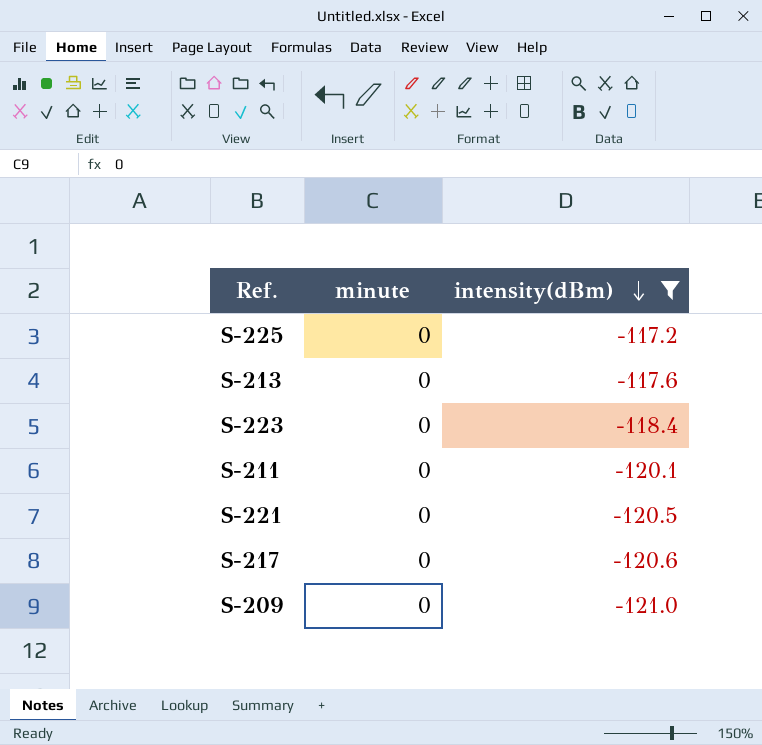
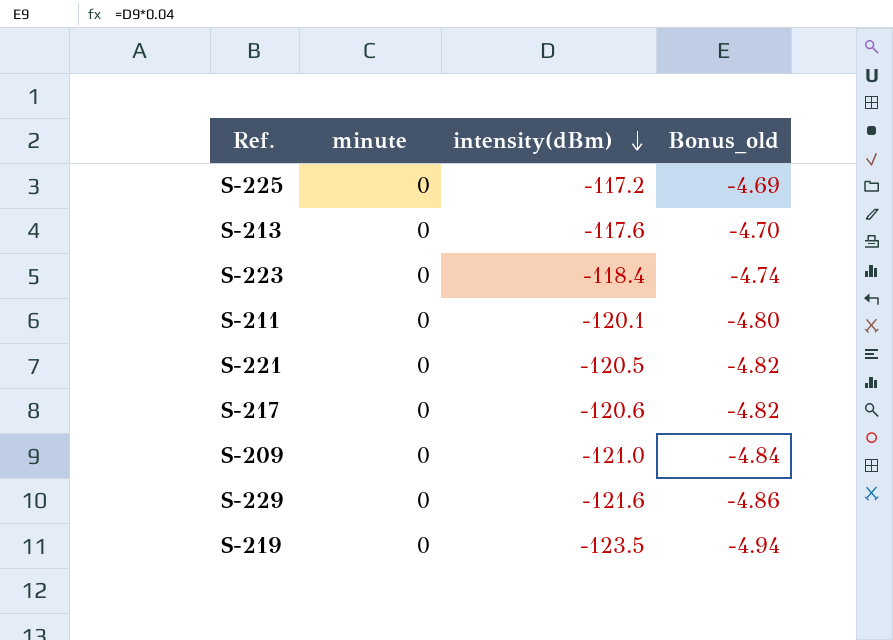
filter: intensity(dBm) >= -121.0 -> none
column Bonus_old | formula: none -> [intensity(dBm)] * 0.04

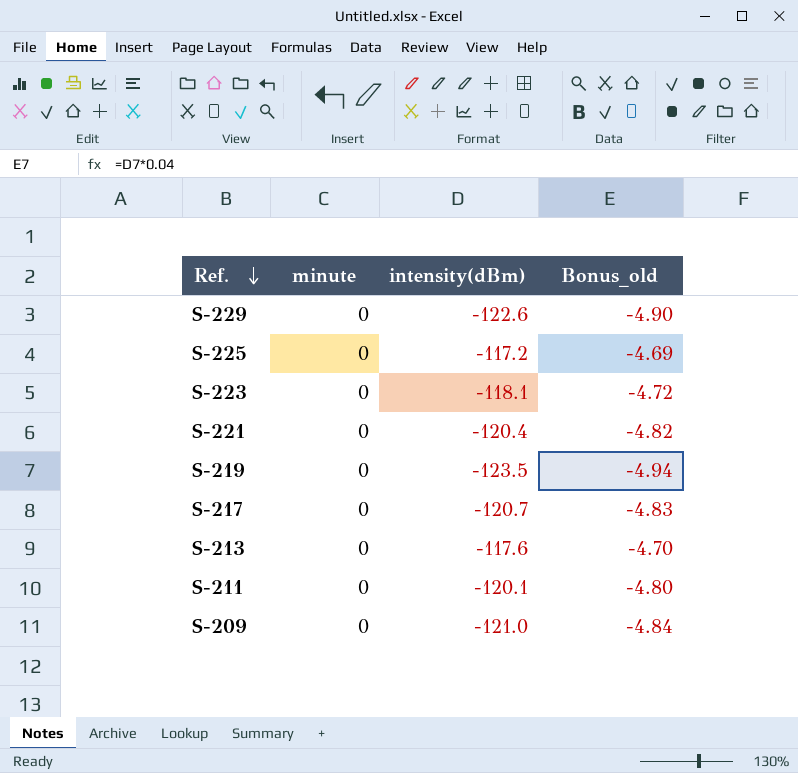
row order: intensity(dBm) descending -> Ref. descending
S-229 | intensity(dBm): -121.6 -> -122.6
S-229 | Bonus_old: -4.86 -> -4.90
S-223 | intensity(dBm): -118.4 -> -118.1
S-223 | Bonus_old: -4.74 -> -4.72
S-221 | intensity(dBm): -120.5 -> -120.4
S-217 | intensity(dBm): -120.6 -> -120.7
S-217 | Bonus_old: -4.82 -> -4.83

